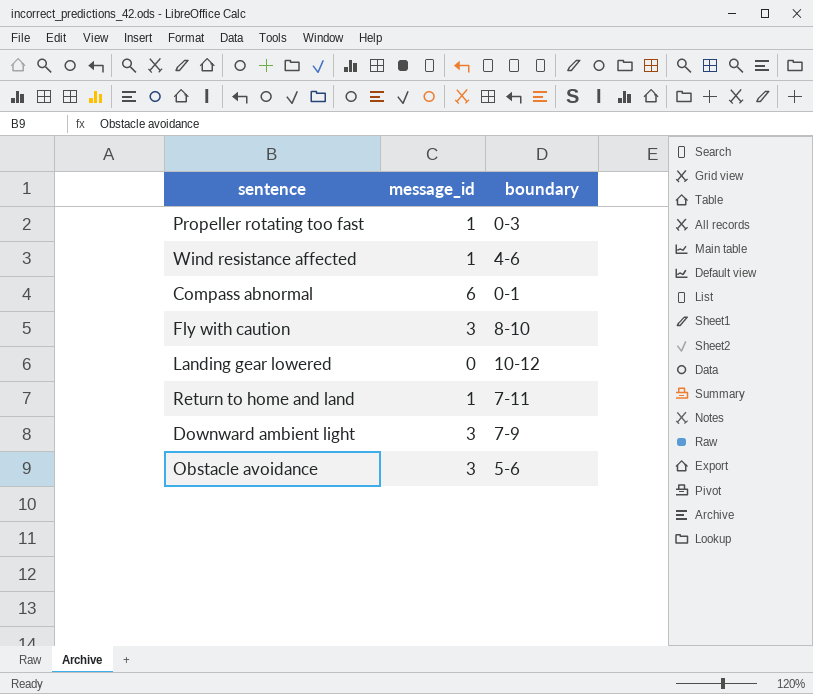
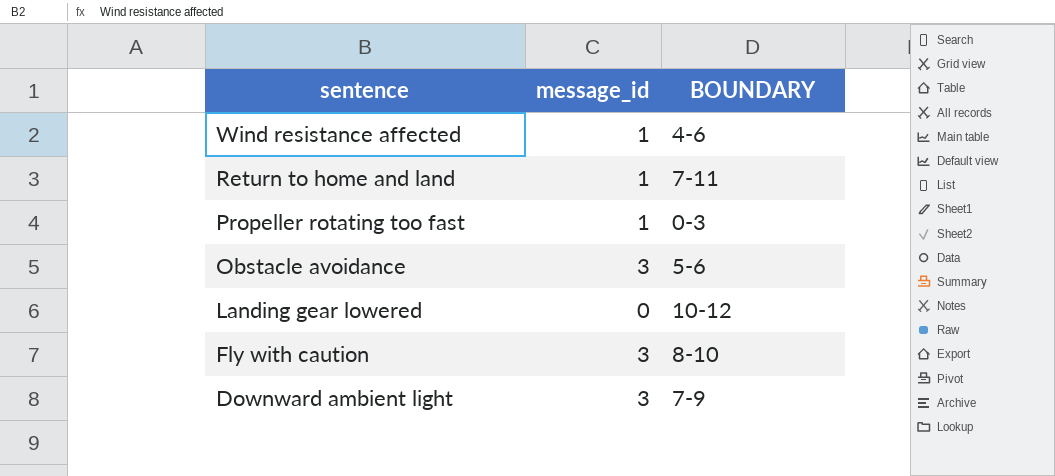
row order: none -> sentence descending
column name: boundary -> BOUNDARY
row Compass abnormal: 6 | 0-1 -> none

